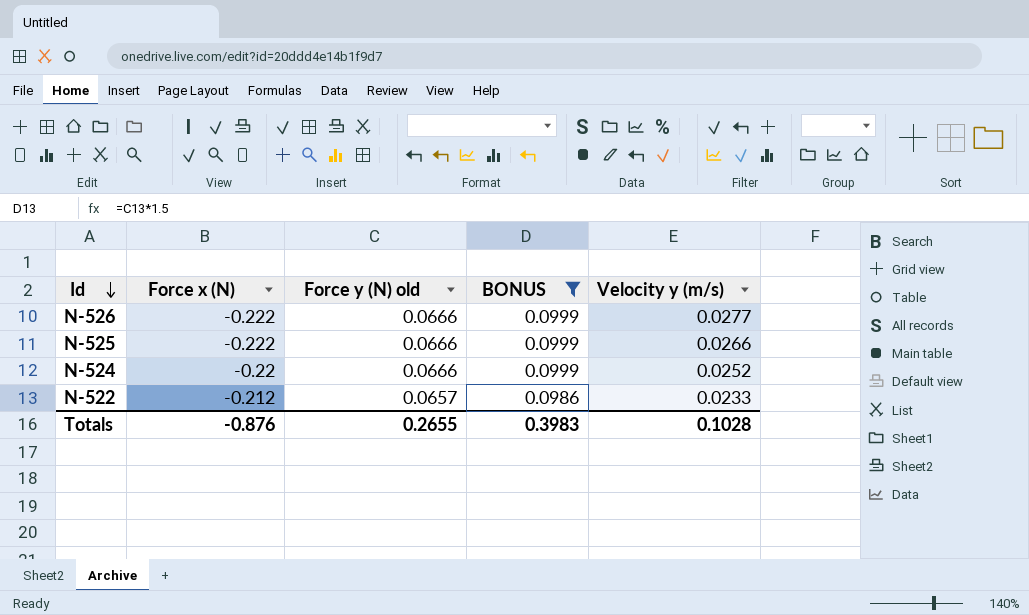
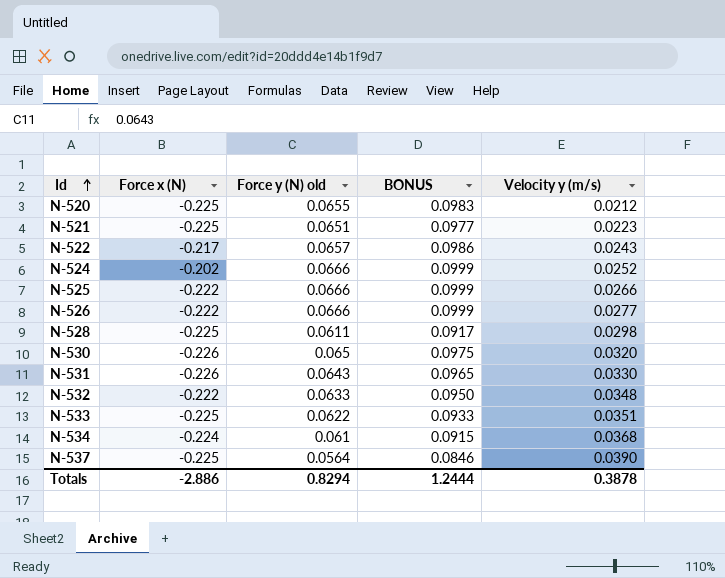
filter: BONUS >= 0.0986 -> none
row order: Id descending -> Id ascending
N-522 | Force x (N): -0.212 -> -0.217
N-522 | Velocity y (m/s): 0.0233 -> 0.0243
N-524 | Force x (N): -0.22 -> -0.202
Totals | Force x (N): -0.876 -> -2.886
Totals | Force y (N) old: 0.2655 -> 0.8294
Totals | BONUS: 0.3983 -> 1.2444
Totals | Velocity y (m/s): 0.1028 -> 0.3878

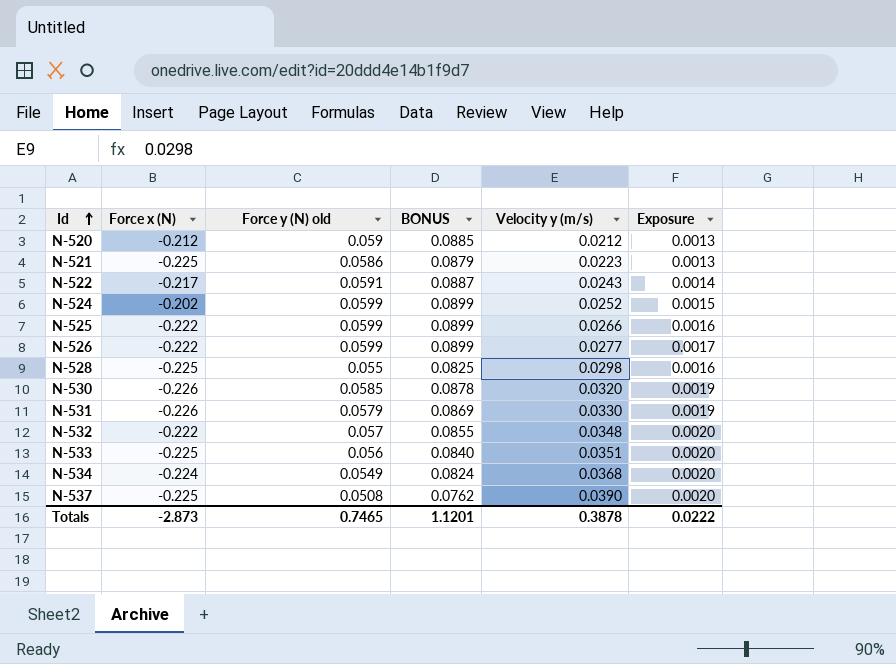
column Exposure | formula: none -> [Force y (N) old] * [Velocity y (m/s)]
N-520 | Force x (N): -0.225 -> -0.212
N-520 | Force y (N) old: 0.0655 -> 0.059
N-520 | BONUS: 0.0983 -> 0.0885
N-521 | Force y (N) old: 0.0651 -> 0.0586
N-521 | BONUS: 0.0977 -> 0.0879
N-522 | Force y (N) old: 0.0657 -> 0.0591
N-522 | BONUS: 0.0986 -> 0.0887
N-524 | Force y (N) old: 0.0666 -> 0.0599
N-524 | BONUS: 0.0999 -> 0.0899
N-525 | Force y (N) old: 0.0666 -> 0.0599
N-525 | BONUS: 0.0999 -> 0.0899
N-526 | Force y (N) old: 0.0666 -> 0.0599
N-526 | BONUS: 0.0999 -> 0.0899
N-528 | Force y (N) old: 0.0611 -> 0.055
N-528 | BONUS: 0.0917 -> 0.0825
N-530 | Force y (N) old: 0.065 -> 0.0585
N-530 | BONUS: 0.0975 -> 0.0878
N-531 | Force y (N) old: 0.0643 -> 0.0579
N-531 | BONUS: 0.0965 -> 0.0869
N-532 | Force y (N) old: 0.0633 -> 0.057
N-532 | BONUS: 0.0950 -> 0.0855
N-533 | Force y (N) old: 0.0622 -> 0.056
N-533 | BONUS: 0.0933 -> 0.0840
N-534 | Force y (N) old: 0.061 -> 0.0549
N-534 | BONUS: 0.0915 -> 0.0824
N-537 | Force y (N) old: 0.0564 -> 0.0508
N-537 | BONUS: 0.0846 -> 0.0762
Totals | Force x (N): -2.886 -> -2.873
Totals | Force y (N) old: 0.8294 -> 0.7465
Totals | BONUS: 1.2444 -> 1.1201

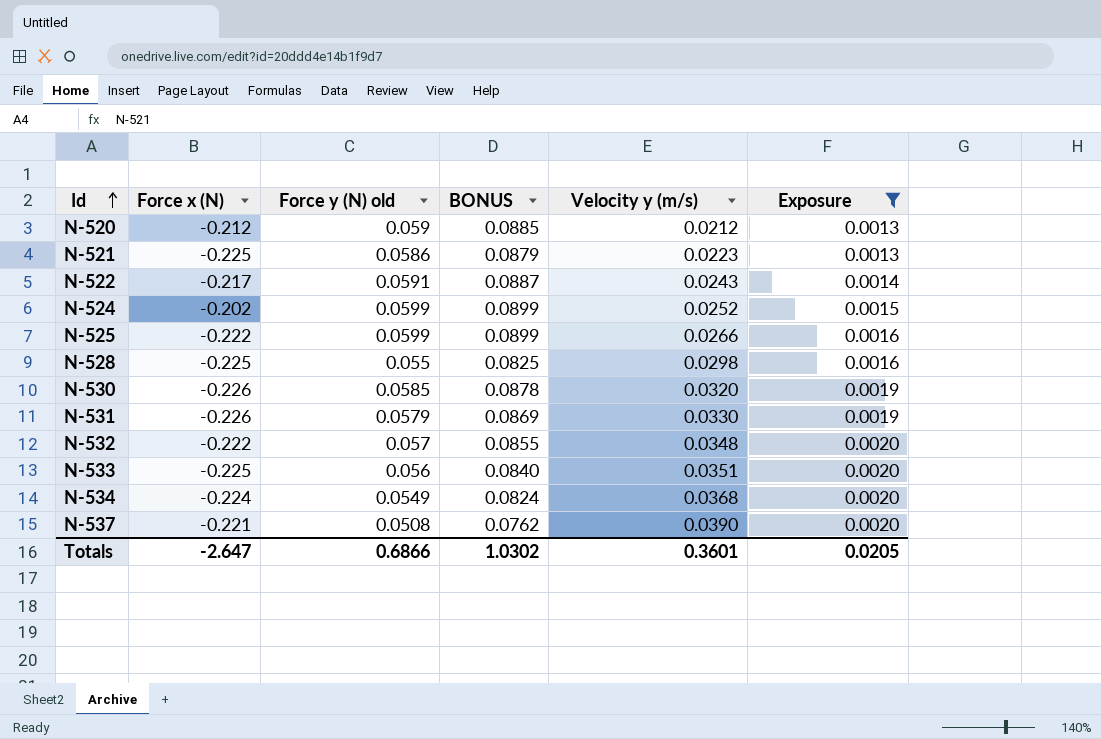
filter: none -> Exposure != 0.0017
N-537 | Force x (N): -0.225 -> -0.221
Totals | Force x (N): -2.873 -> -2.647
Totals | Force y (N) old: 0.7465 -> 0.6866
Totals | BONUS: 1.1201 -> 1.0302
Totals | Velocity y (m/s): 0.3878 -> 0.3601
Totals | Exposure: 0.0222 -> 0.0205

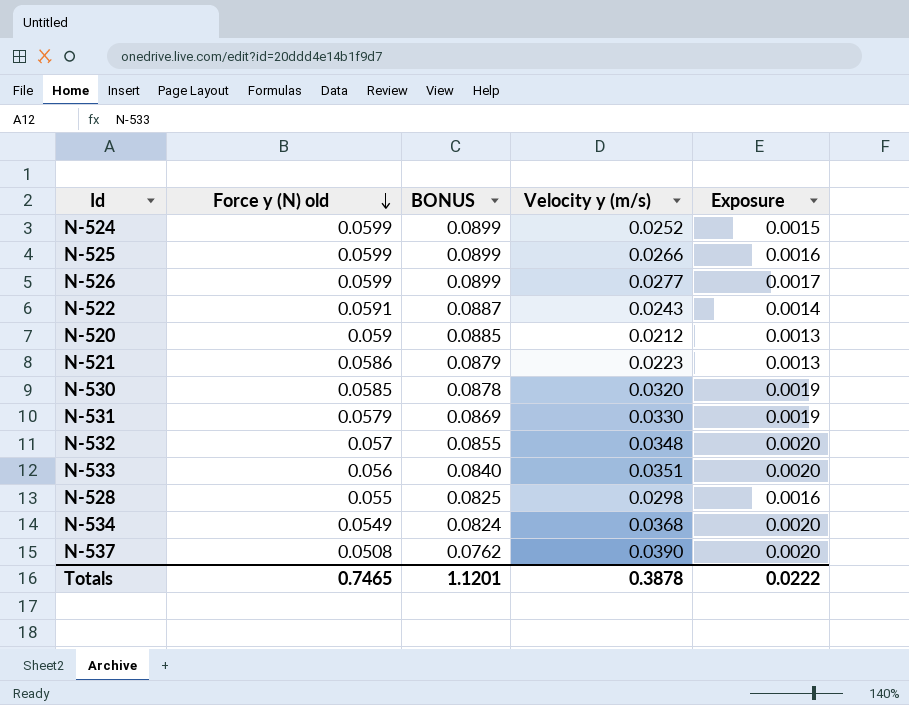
filter: Exposure != 0.0017 -> none
row order: Id ascending -> Force y (N) old descending
column Force x (N) | position: 2 -> none
Totals | Force y (N) old: 0.6866 -> 0.7465
Totals | BONUS: 1.0302 -> 1.1201
Totals | Velocity y (m/s): 0.3601 -> 0.3878
Totals | Exposure: 0.0205 -> 0.0222

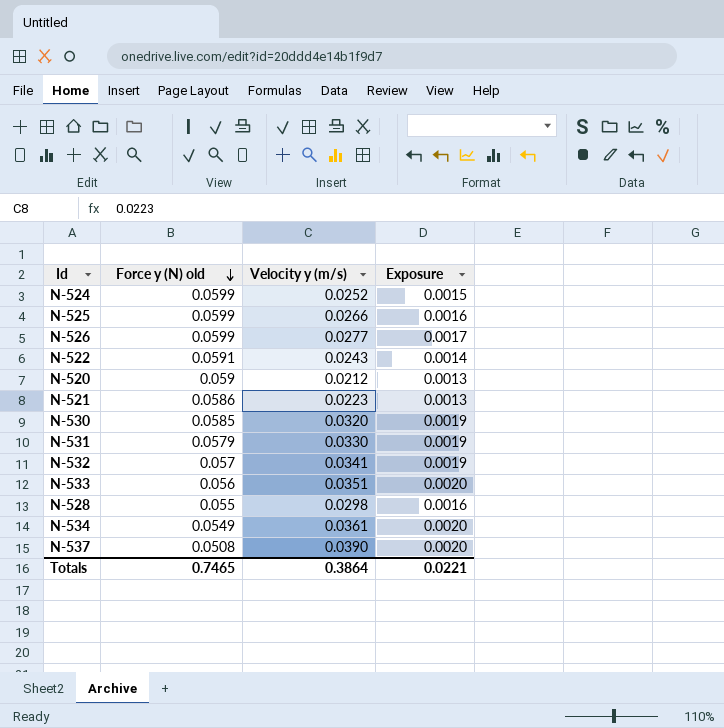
column BONUS | formula: [Force y (N) old] * 1.5 -> none
N-532 | Velocity y (m/s): 0.0348 -> 0.0341
N-532 | Exposure: 0.0020 -> 0.0019
N-534 | Velocity y (m/s): 0.0368 -> 0.0361
Totals | Velocity y (m/s): 0.3878 -> 0.3864
Totals | Exposure: 0.0222 -> 0.0221

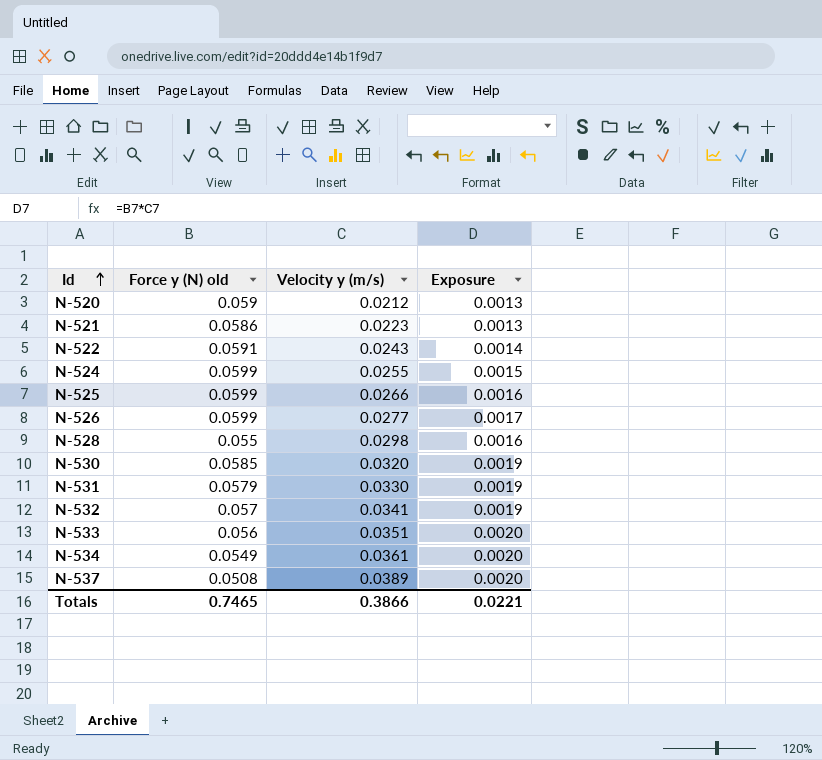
row order: Force y (N) old descending -> Id ascending
N-524 | Velocity y (m/s): 0.0252 -> 0.0255
N-537 | Velocity y (m/s): 0.0390 -> 0.0389
Totals | Velocity y (m/s): 0.3864 -> 0.3866

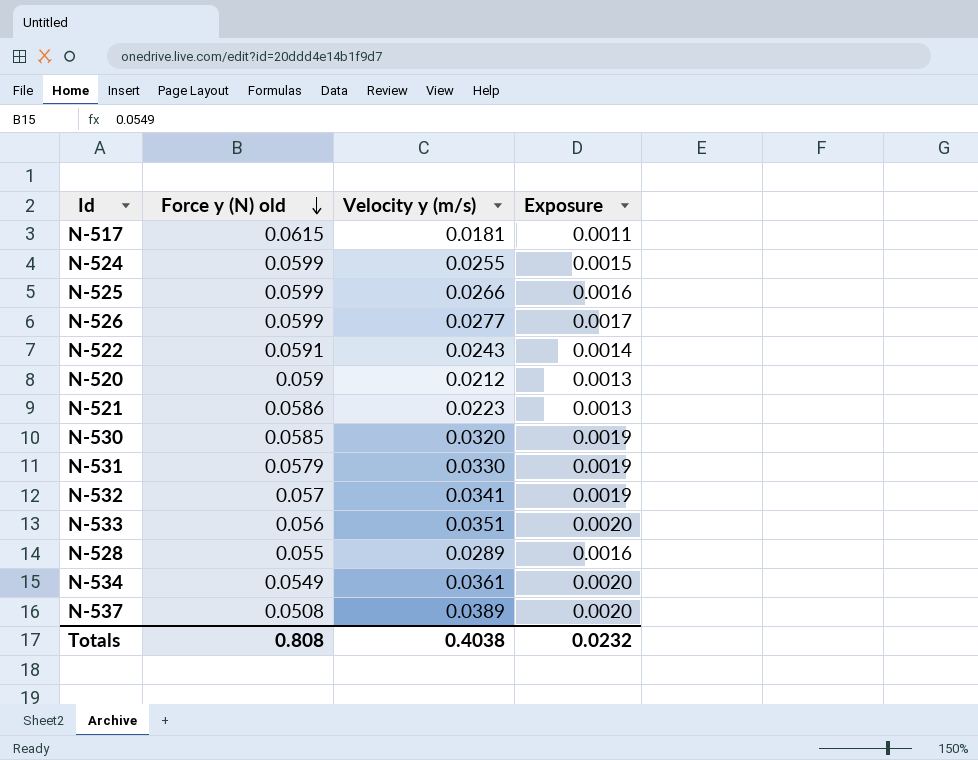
row order: Id ascending -> Force y (N) old descending
row N-517: none -> 0.0615 | 0.0181 | 0.0011
N-528 | Velocity y (m/s): 0.0298 -> 0.0289
Totals | Force y (N) old: 0.7465 -> 0.808
Totals | Velocity y (m/s): 0.3866 -> 0.4038
Totals | Exposure: 0.0221 -> 0.0232

